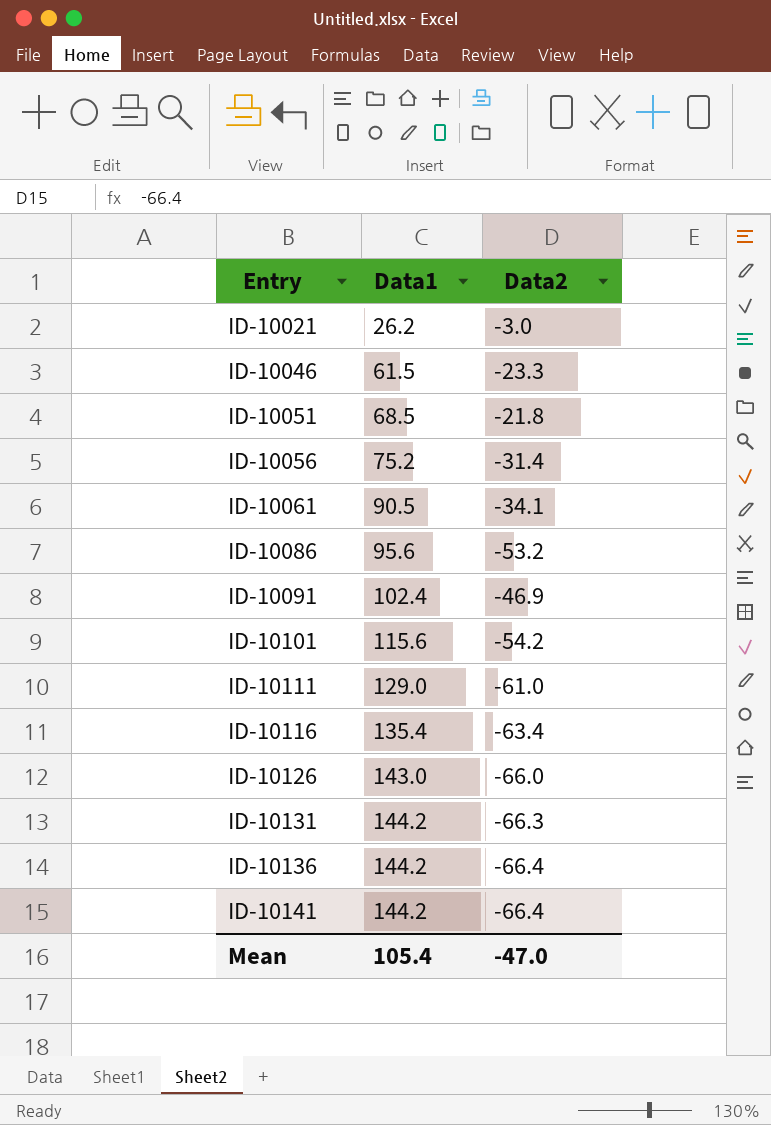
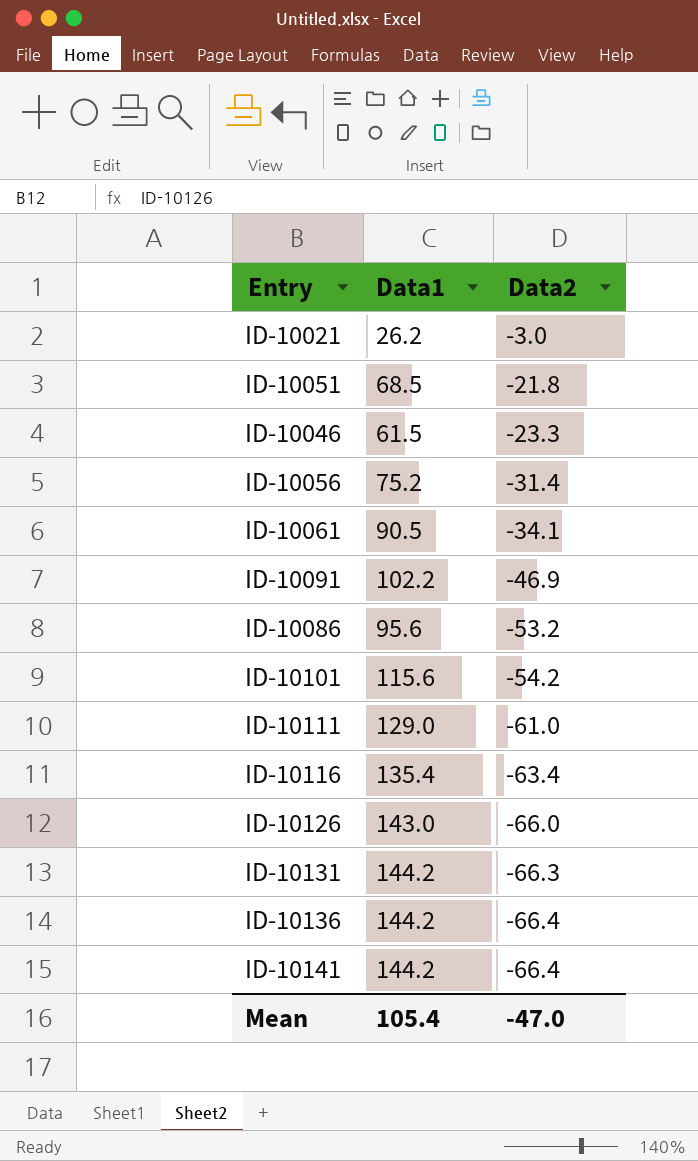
row order: Entry ascending -> Data2 descending
ID-10091 | Data1: 102.4 -> 102.2

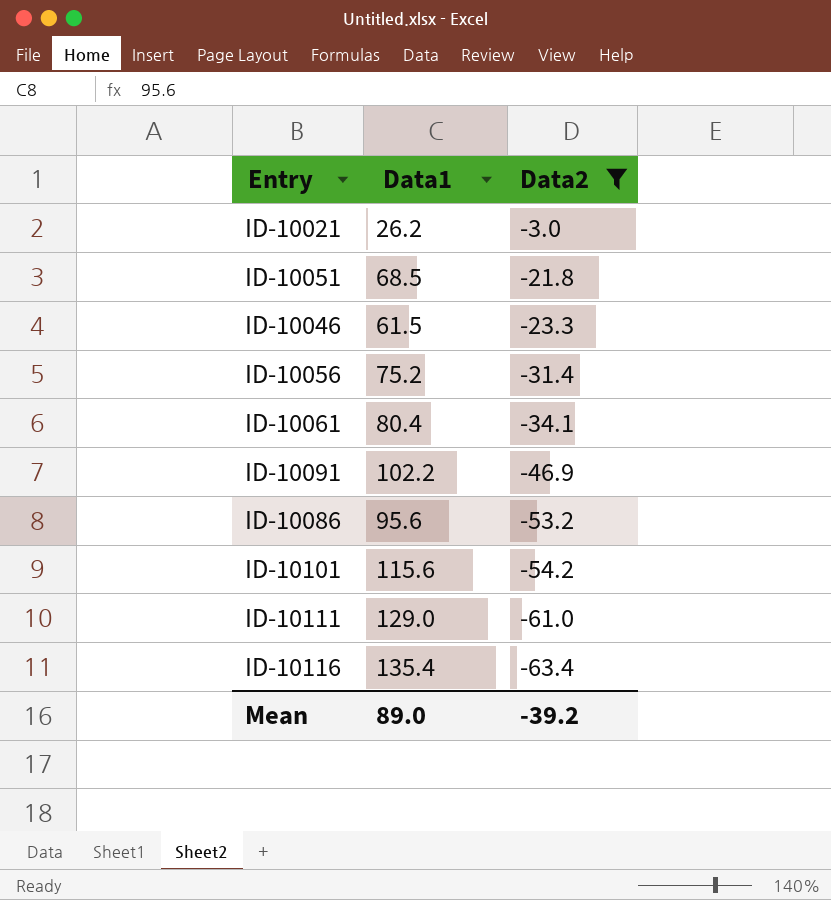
filter: none -> Data2 >= -63.4
ID-10061 | Data1: 90.5 -> 80.4
Mean | Data1: 105.4 -> 89.0
Mean | Data2: -47.0 -> -39.2

